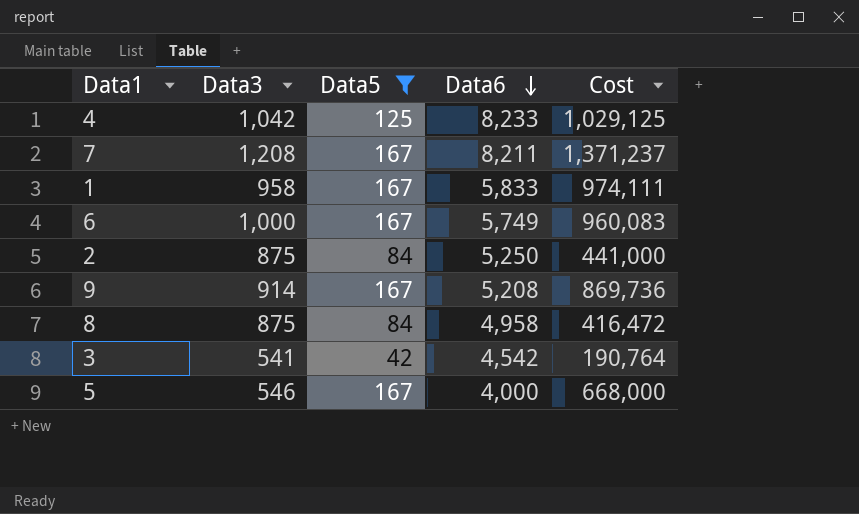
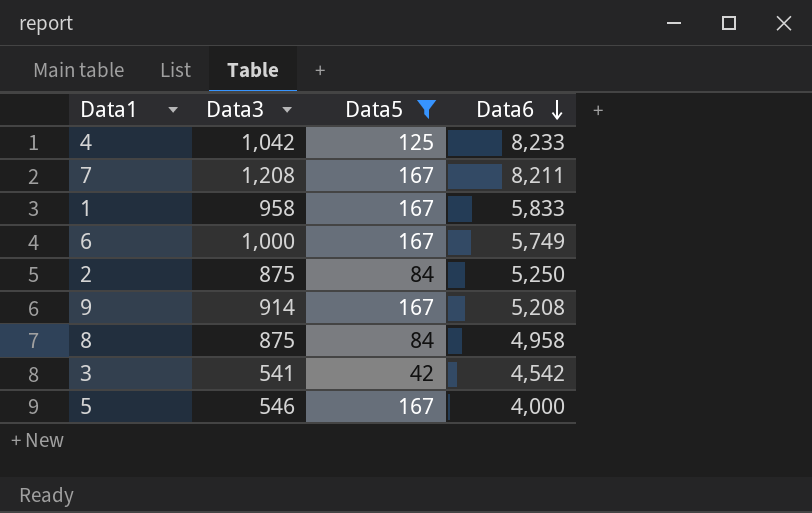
column Cost | formula: [Data5] * [Data6] -> none

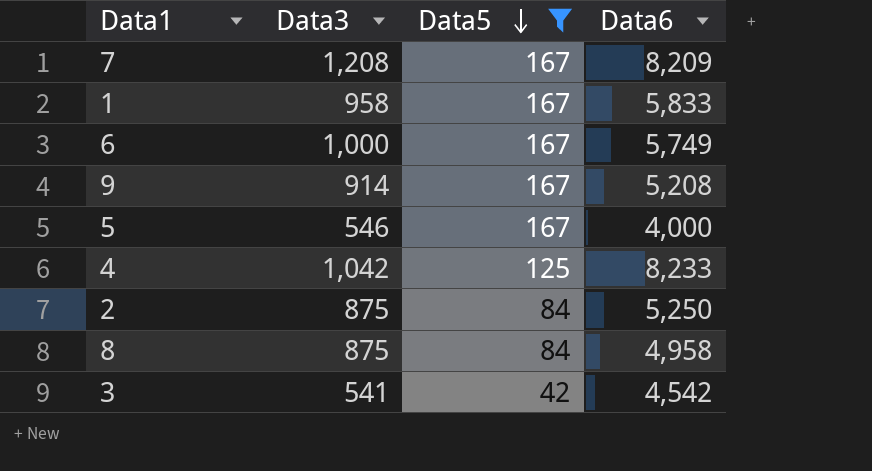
row order: Data6 descending -> Data5 descending
7 | Data6: 8,211 -> 8,209

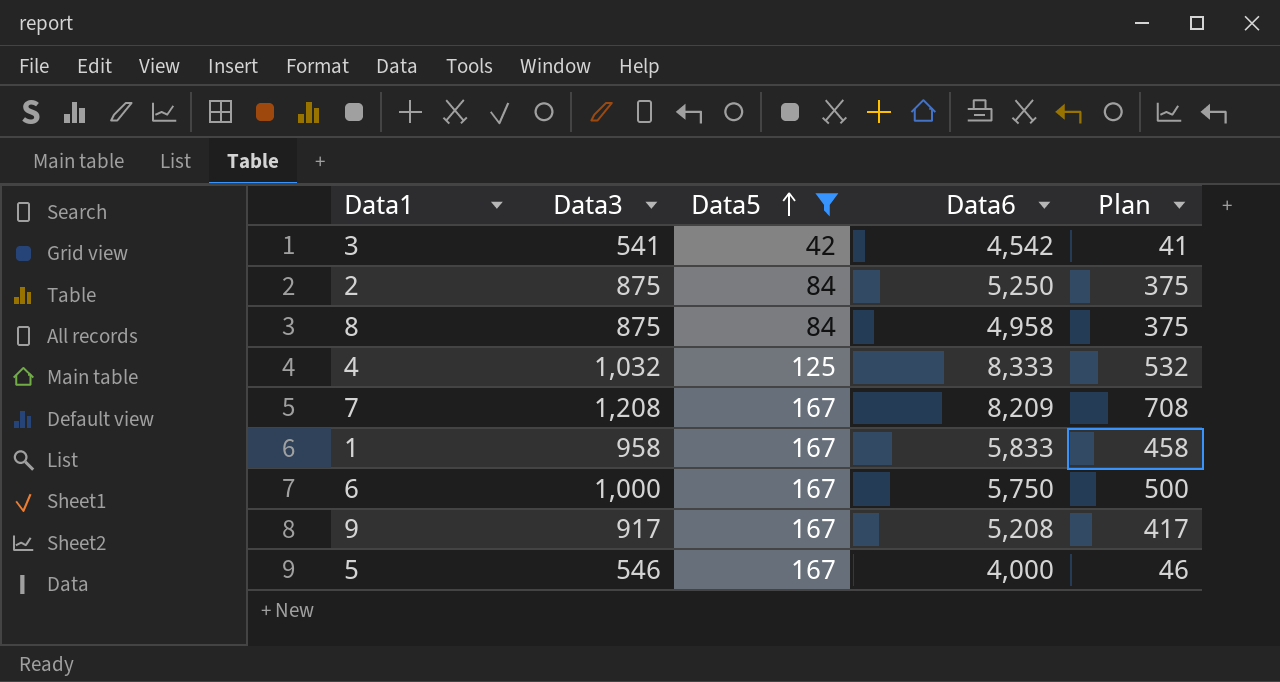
row order: Data5 descending -> Data5 ascending
column Plan | formula: none -> [Data3] - 500
4 | Data3: 1,042 -> 1,032
4 | Data6: 8,233 -> 8,333
6 | Data6: 5,749 -> 5,750
9 | Data3: 914 -> 917

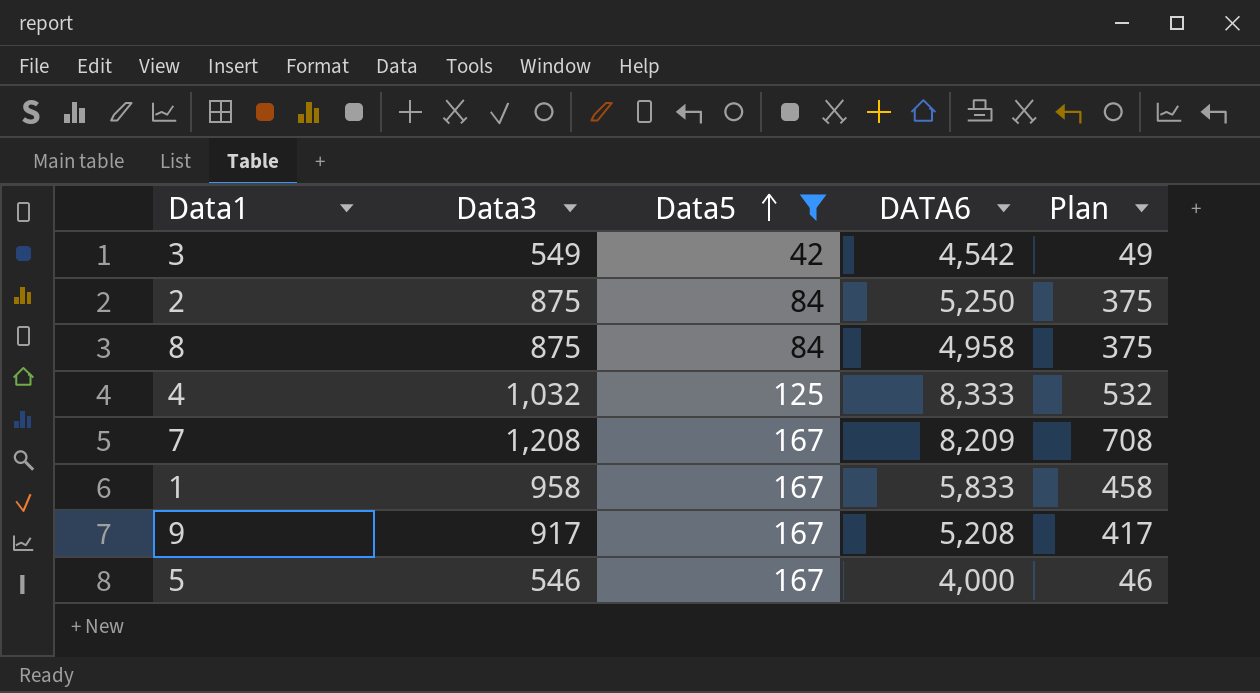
column name: Data6 -> DATA6
row 6: 1,000 | 167 | 5,750 | 500 -> none
3 | Data3: 541 -> 549
3 | Plan: 41 -> 49

